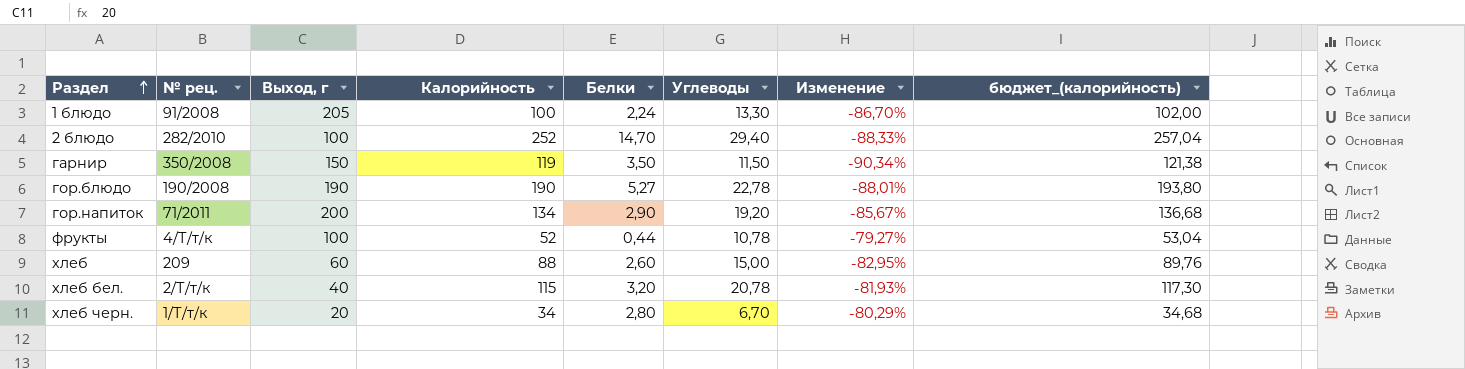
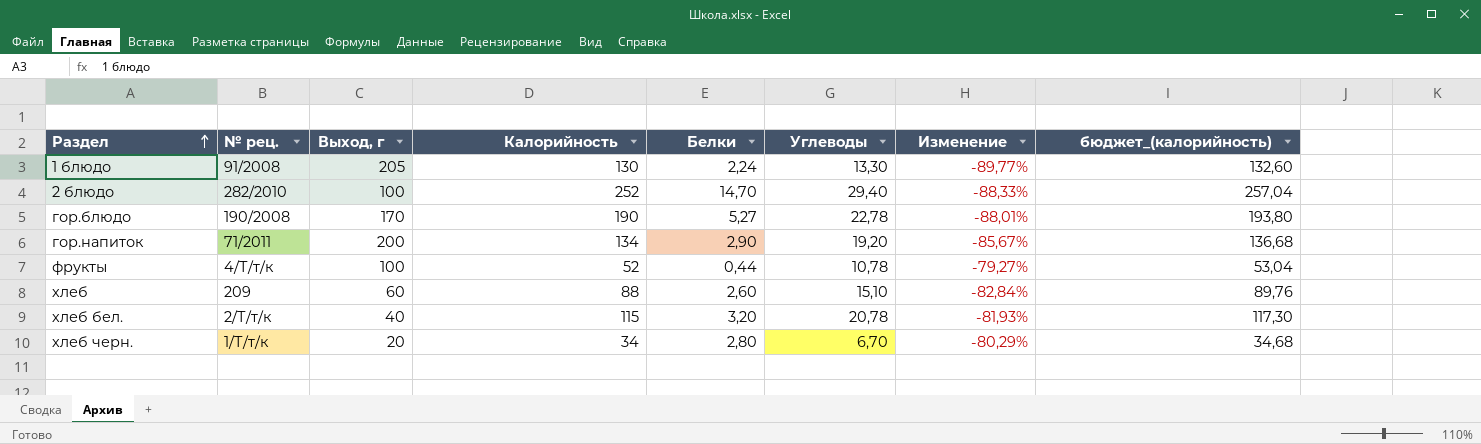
row гарнир: 350/2008 | 150 | 119 | 3,50 | 11,50 | -90,34% | 121,38 -> none
1 блюдо | Калорийность: 100 -> 130
1 блюдо | Изменение: -86,70% -> -89,77%
1 блюдо | бюджет_(калорийность): 102,00 -> 132,60
гор.блюдо | Выход, г: 190 -> 170
хлеб | Углеводы: 15,00 -> 15,10
хлеб | Изменение: -82,95% -> -82,84%

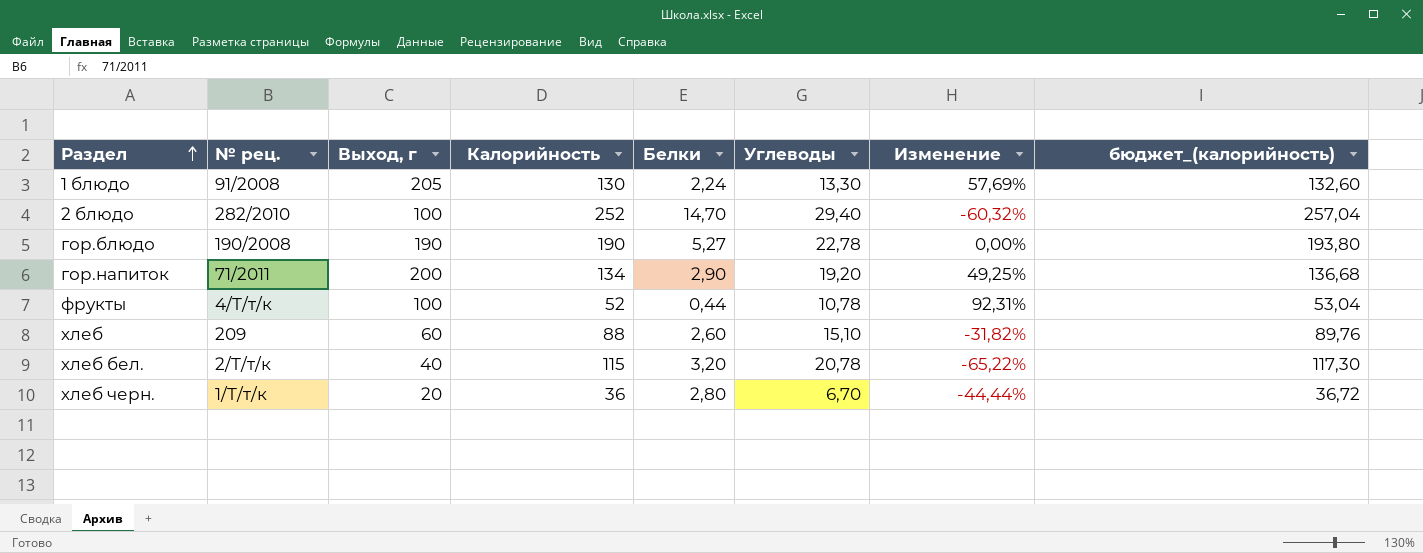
column Изменение | formula: ([Углеводы] - [Калорийность]) / [Калорийность] -> ([Выход, г] - [Калорийность]) / [Калорийность]
гор.блюдо | Выход, г: 170 -> 190
хлеб черн. | Калорийность: 34 -> 36
хлеб черн. | бюджет_(калорийность): 34,68 -> 36,72

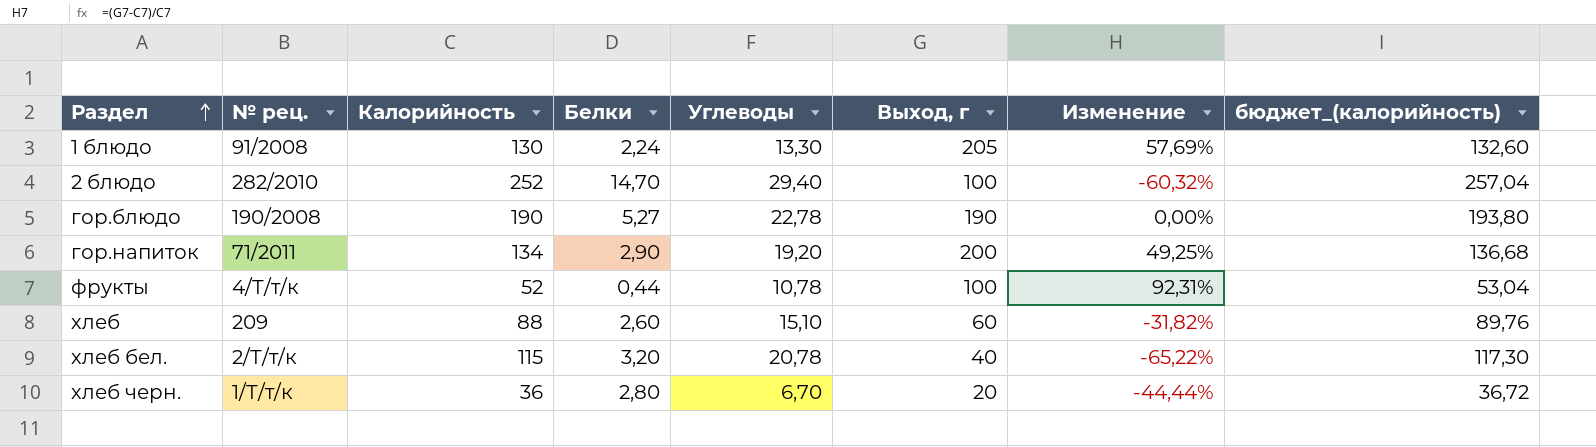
column Выход, г | position: 3 -> 6

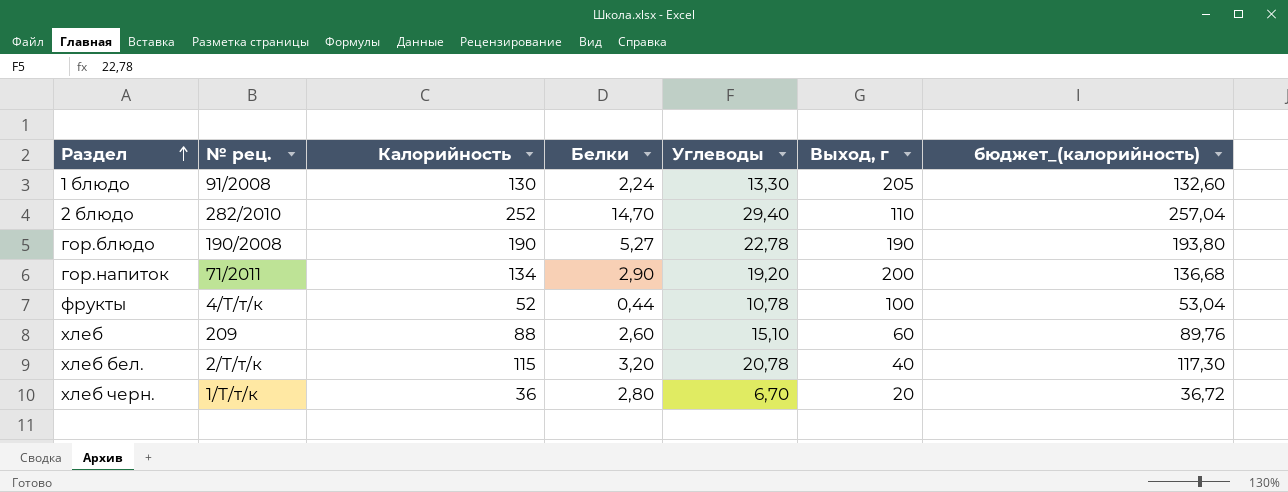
column Изменение | formula: ([Выход, г] - [Калорийность]) / [Калорийность] -> none
2 блюдо | Выход, г: 100 -> 110

